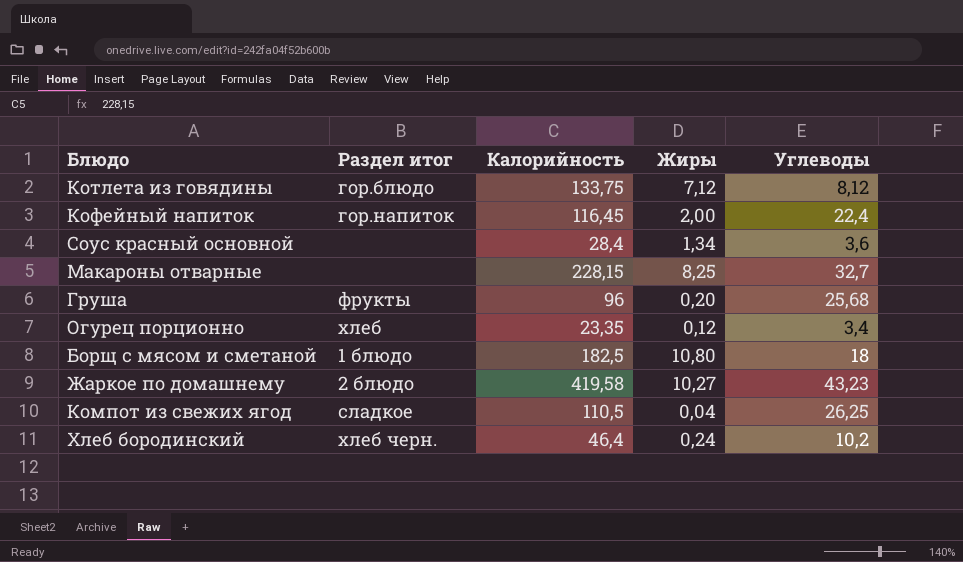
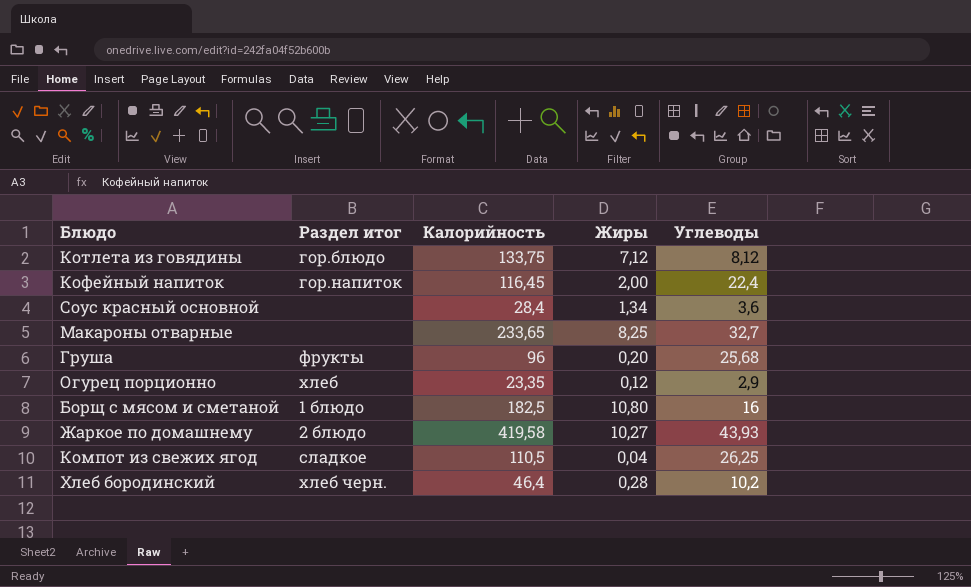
Макароны отварные | Калорийность: 228,15 -> 233,65
Огурец порционно | Углеводы: 3,4 -> 2,9
Борщ с мясом и сметаной | Углеводы: 18 -> 16
Жаркое по домашнему | Углеводы: 43,23 -> 43,93
Хлеб бородинский | Жиры: 0,24 -> 0,28

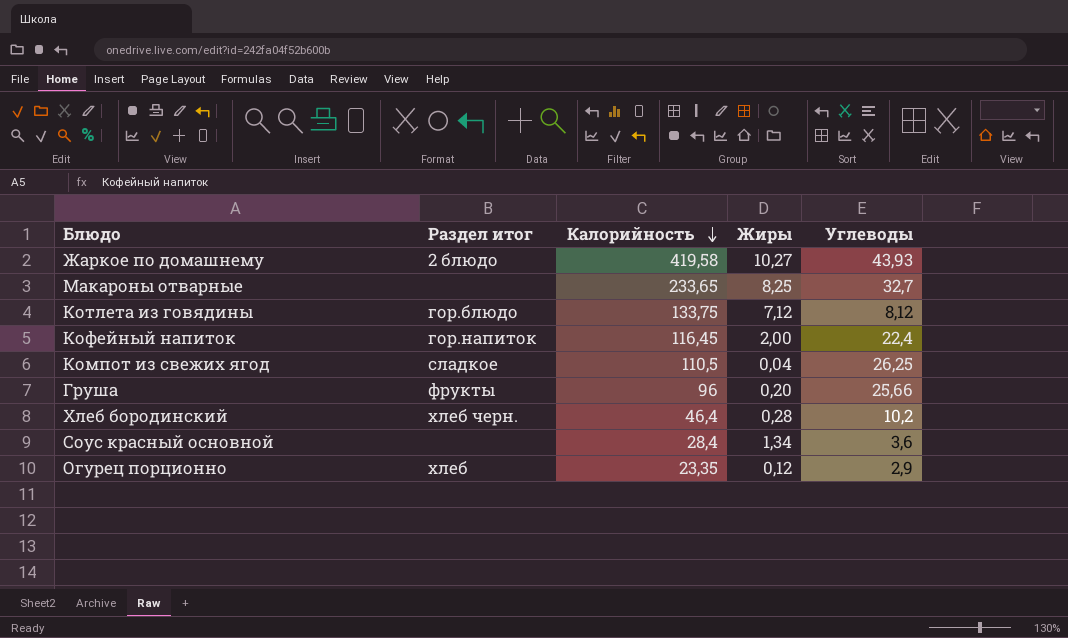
row order: none -> Калорийность descending
row Борщ с мясом и сметаной: 1 блюдо | 182,5 | 10,80 | 16 -> none
Груша | Углеводы: 25,68 -> 25,66

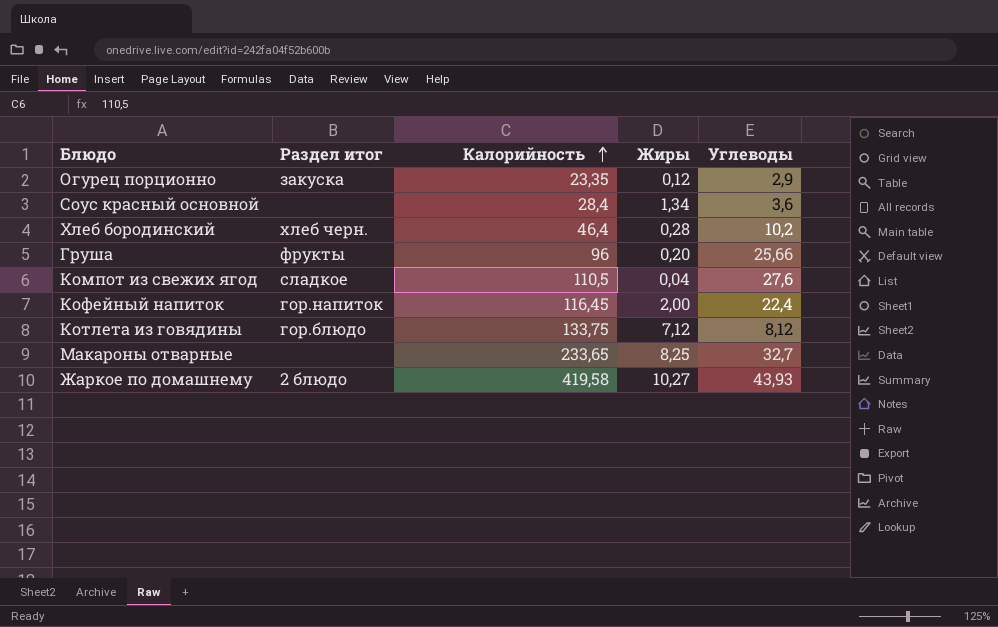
row order: Калорийность descending -> Калорийность ascending
Огурец порционно | Раздел итог: хлеб -> закуска
Компот из свежих ягод | Углеводы: 26,25 -> 27,6

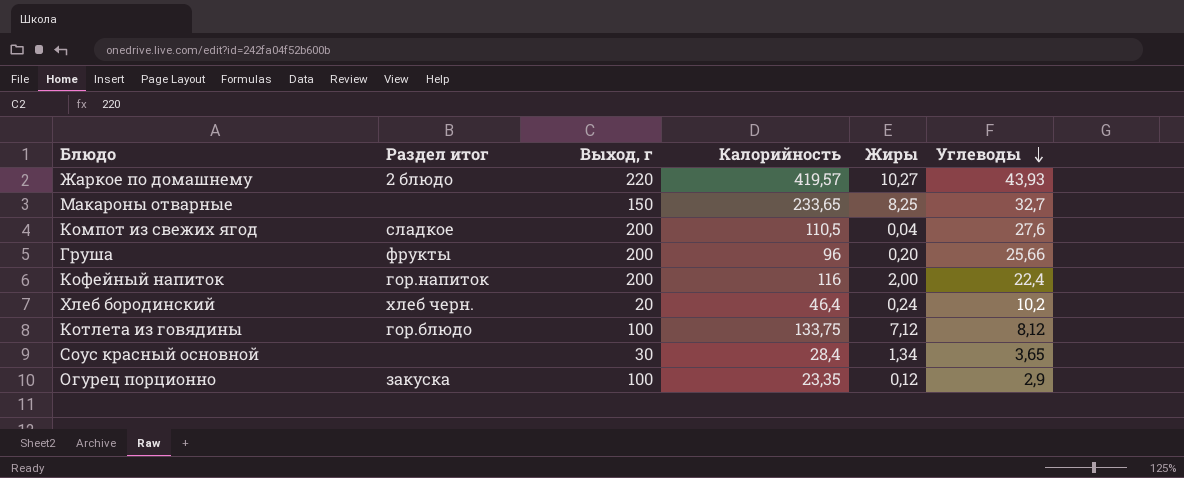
row order: Калорийность ascending -> Углеводы descending
column Выход, г | position: none -> 3
Жаркое по домашнему | Калорийность: 419,58 -> 419,57
Кофейный напиток | Калорийность: 116,45 -> 116
Хлеб бородинский | Жиры: 0,28 -> 0,24
Соус красный основной | Углеводы: 3,6 -> 3,65

